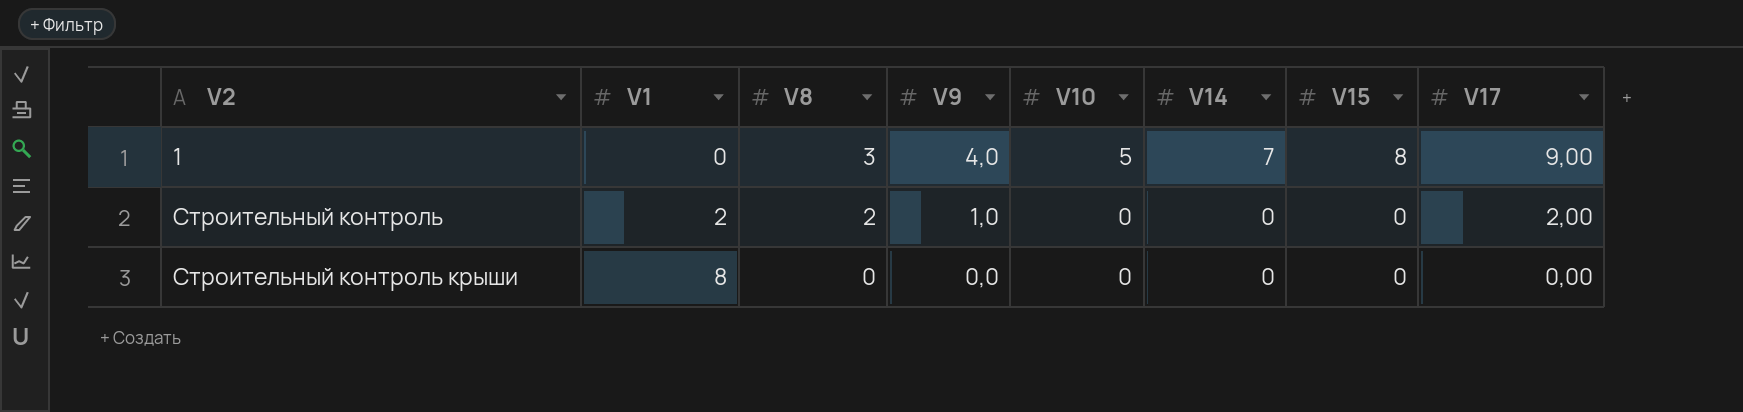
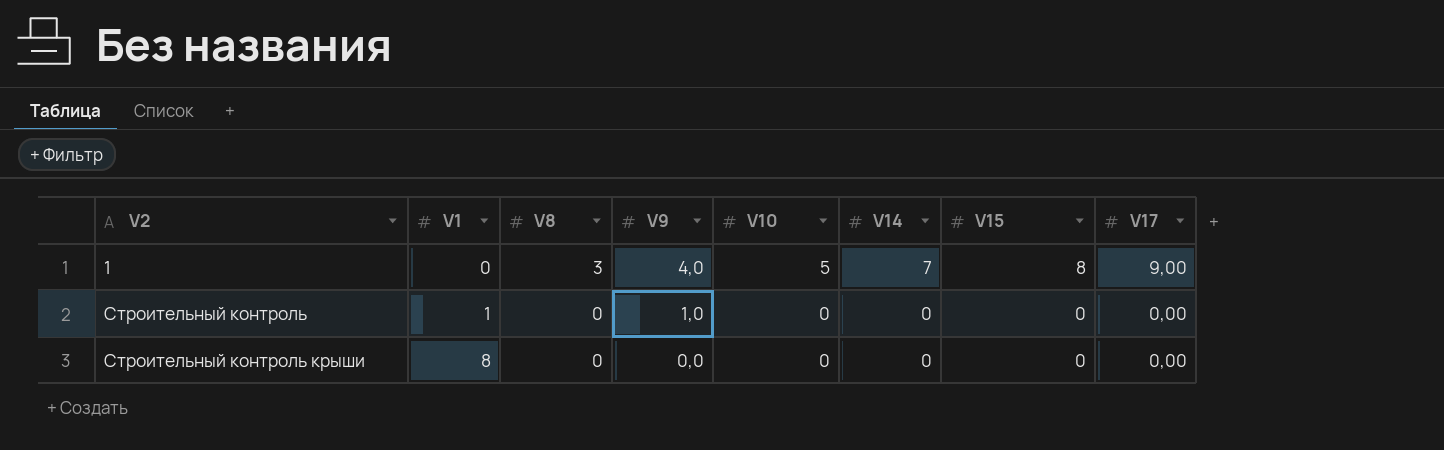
Строительный контроль | V1: 2 -> 1
Строительный контроль | V8: 2 -> 0
Строительный контроль | V17: 2,00 -> 0,00

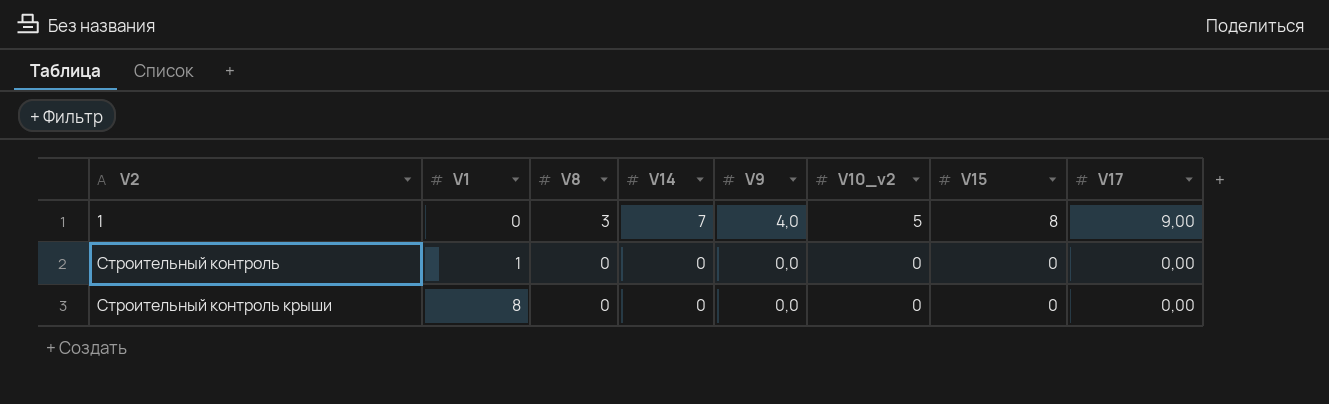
column V14 | position: 6 -> 4
column name: V10 -> V10_v2
Строительный контроль | V9: 1,0 -> 0,0

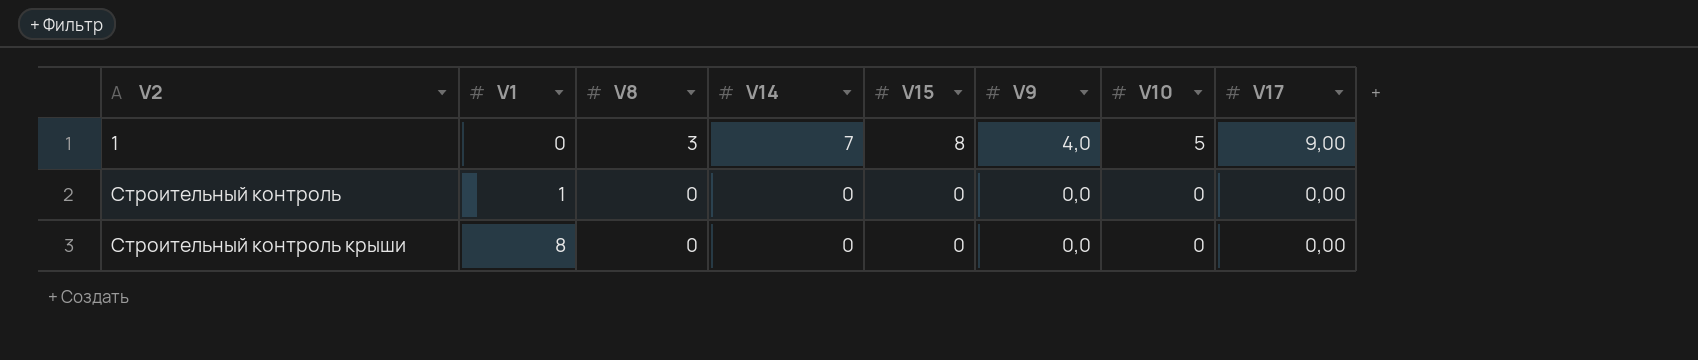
column V15 | position: 7 -> 5
column name: V10_v2 -> V10

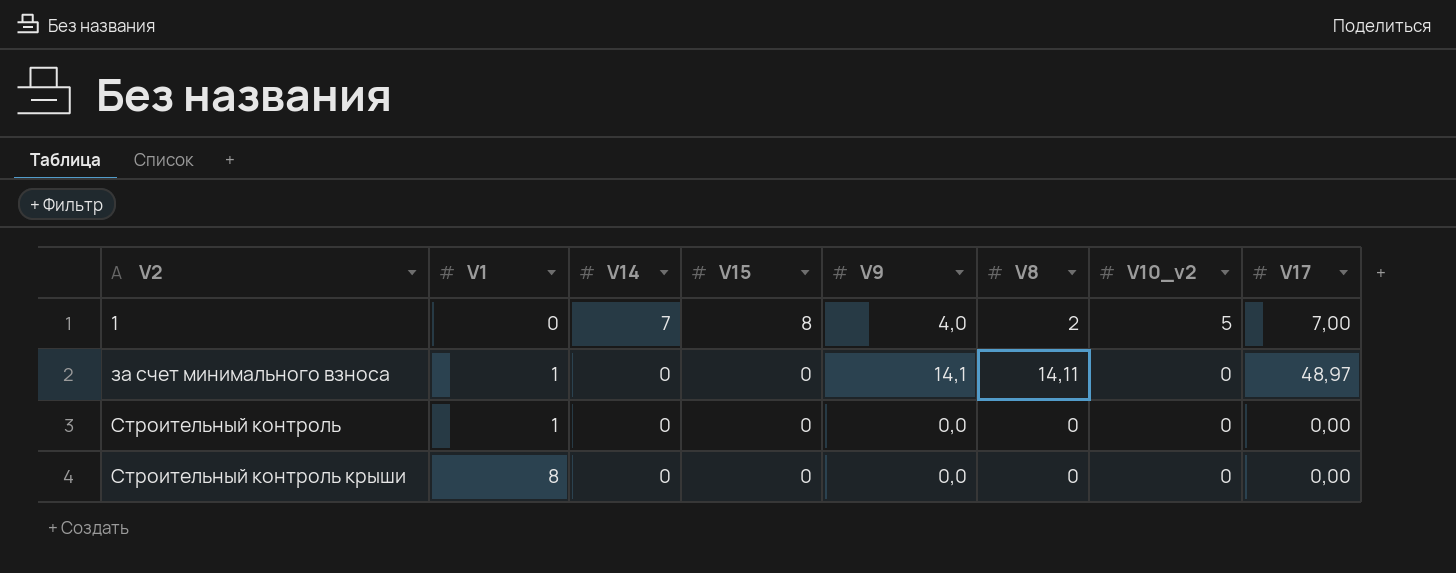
column V8 | position: 3 -> 6
column name: V10 -> V10_v2
1 | V8: 3 -> 2
1 | V17: 9,00 -> 7,00
row за счет минимального взноса: none -> 1 | 0 | 0 | 14,1 | 14,11 | 0 | 48,97

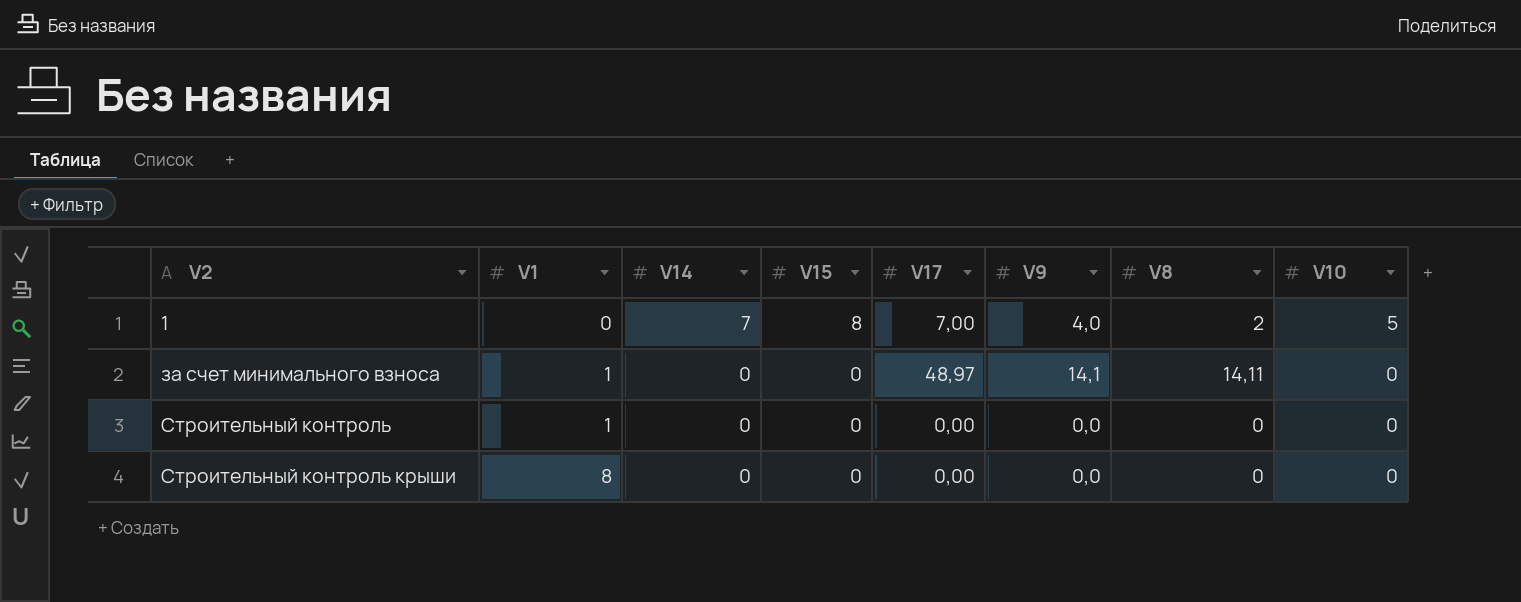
column V17 | position: 8 -> 5
column name: V10_v2 -> V10

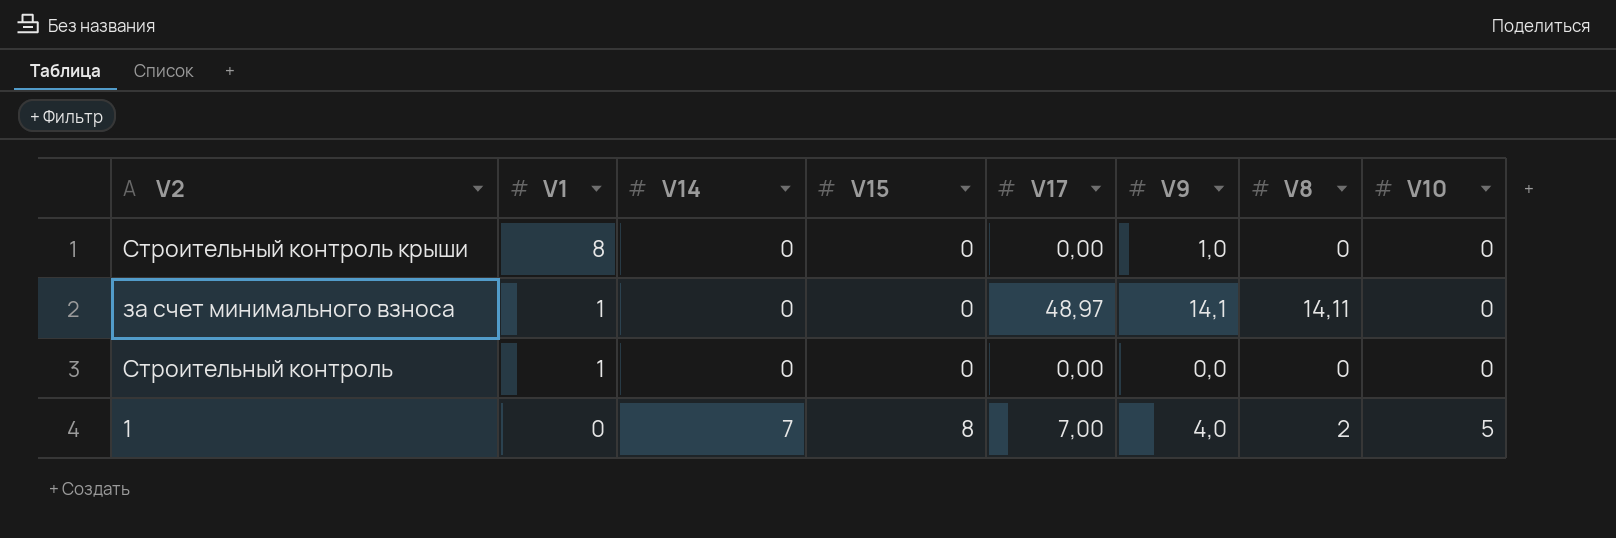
row order: V2 ascending -> V1 descending
Строительный контроль крыши | V9: 0,0 -> 1,0

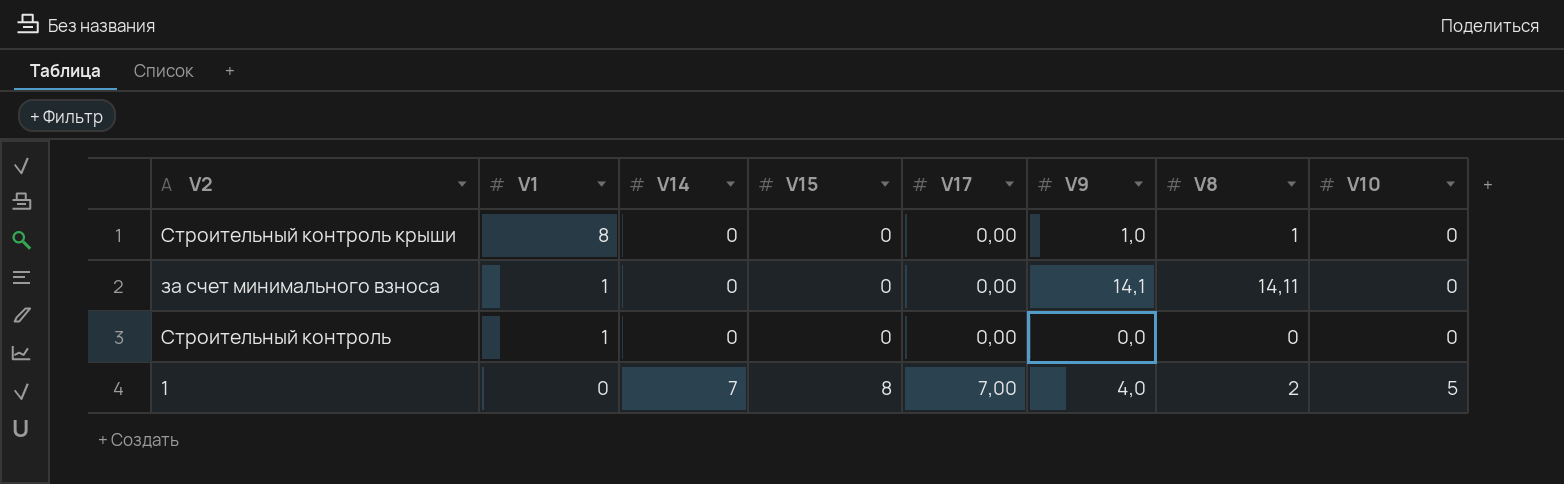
Строительный контроль крыши | V8: 0 -> 1
за счет минимального взноса | V17: 48,97 -> 0,00

